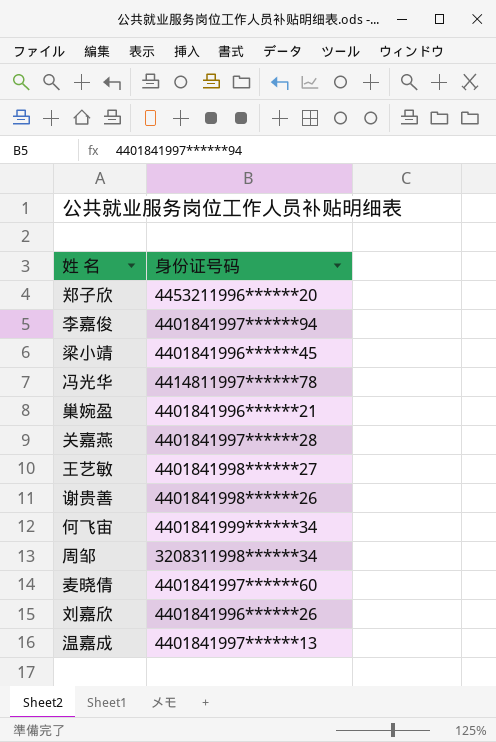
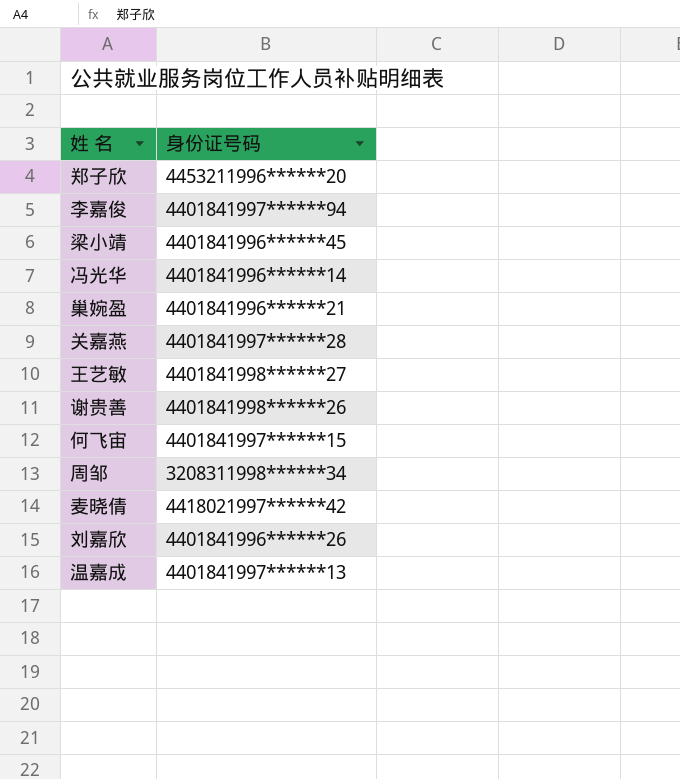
冯光华 | 身份证号码: 4414811997******78 -> 4401841996******14
何飞宙 | 身份证号码: 4401841999******34 -> 4401841997******15
麦晓倩 | 身份证号码: 4401841997******60 -> 4418021997******42

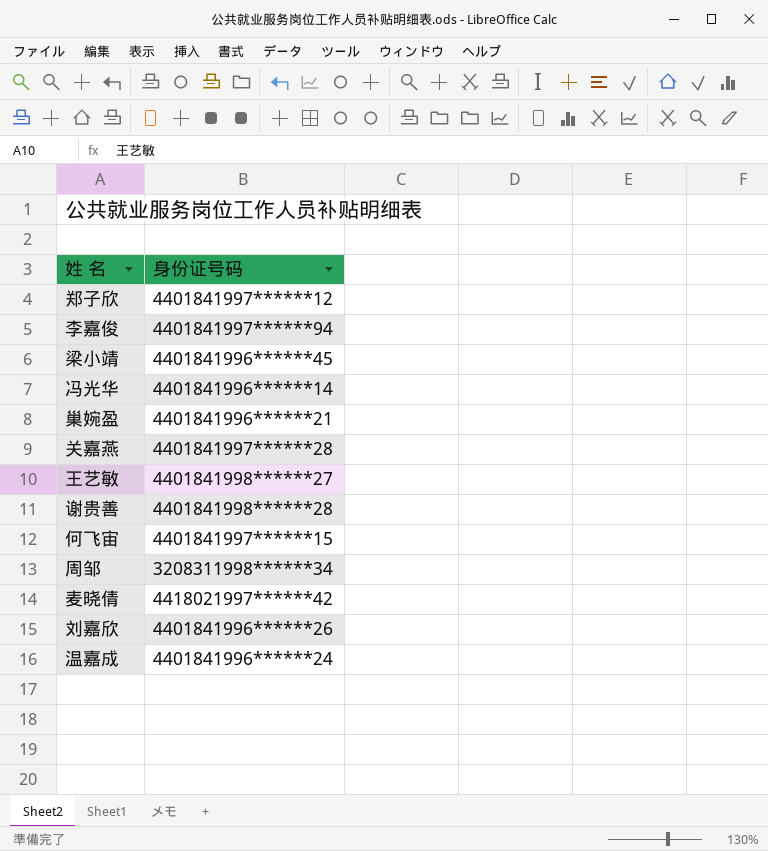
郑子欣 | 身份证号码: 4453211996******20 -> 4401841997******12
谢贵善 | 身份证号码: 4401841998******26 -> 4401841998******28
温嘉成 | 身份证号码: 4401841997******13 -> 4401841996******24

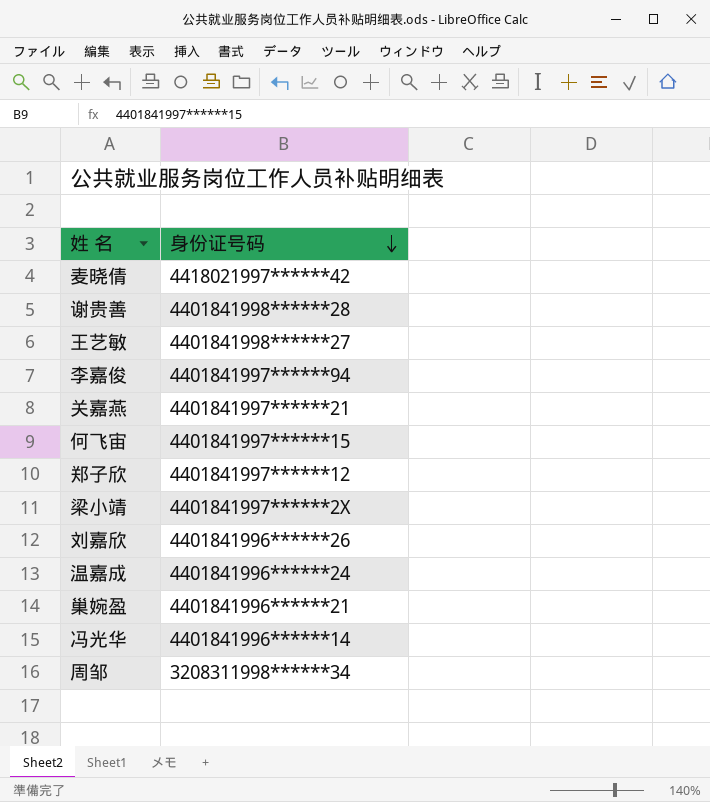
row order: none -> 身份证号码 descending
关嘉燕 | 身份证号码: 4401841997******28 -> 4401841997******21
梁小靖 | 身份证号码: 4401841996******45 -> 4401841997******2X

